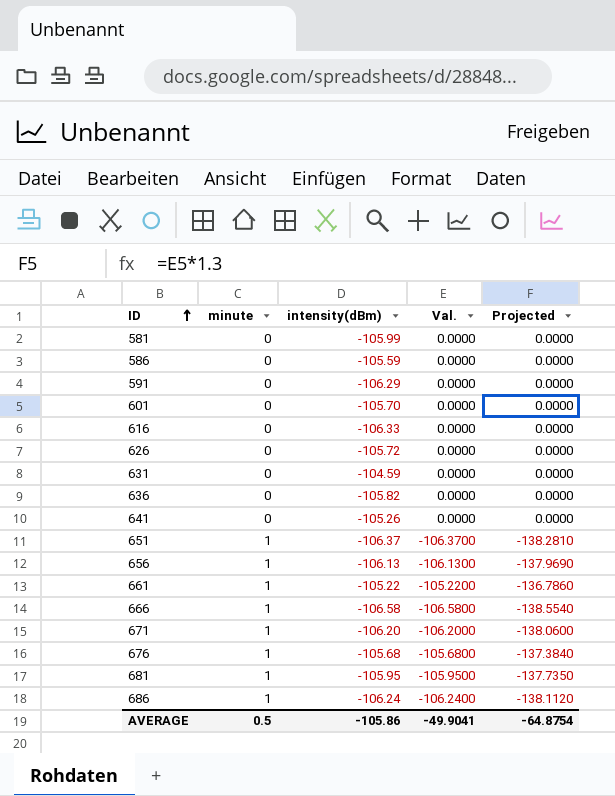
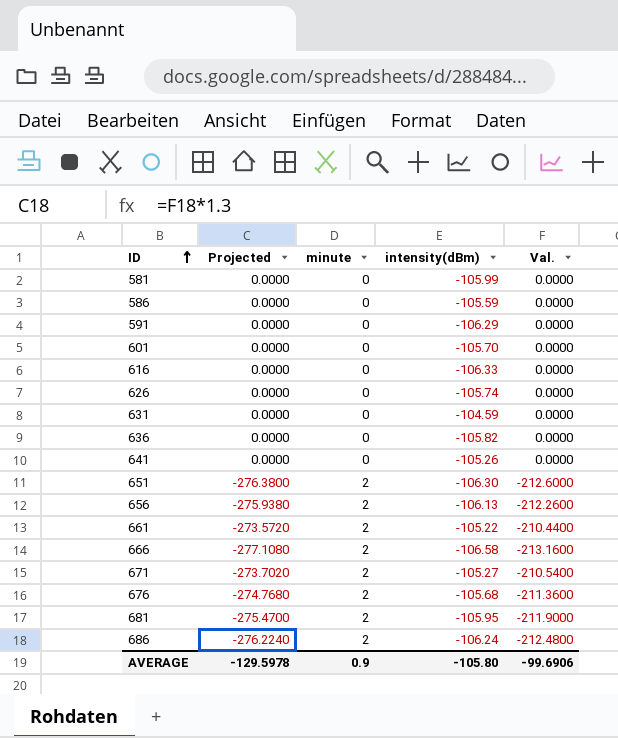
column Projected | position: 5 -> 2
626 | intensity(dBm): -105.72 -> -105.74
651 | Projected: -138.2810 -> -276.3800
651 | minute: 1 -> 2
651 | intensity(dBm): -106.37 -> -106.30
651 | Val.: -106.3700 -> -212.6000
656 | Projected: -137.9690 -> -275.9380
656 | minute: 1 -> 2
656 | Val.: -106.1300 -> -212.2600
661 | Projected: -136.7860 -> -273.5720
661 | minute: 1 -> 2
661 | Val.: -105.2200 -> -210.4400
666 | Projected: -138.5540 -> -277.1080
666 | minute: 1 -> 2
666 | Val.: -106.5800 -> -213.1600
671 | Projected: -138.0600 -> -273.7020
671 | minute: 1 -> 2
671 | intensity(dBm): -106.20 -> -105.27
671 | Val.: -106.2000 -> -210.5400
676 | Projected: -137.3840 -> -274.7680
676 | minute: 1 -> 2
676 | Val.: -105.6800 -> -211.3600
681 | Projected: -137.7350 -> -275.4700
681 | minute: 1 -> 2
681 | Val.: -105.9500 -> -211.9000
686 | Projected: -138.1120 -> -276.2240
686 | minute: 1 -> 2
686 | Val.: -106.2400 -> -212.4800
AVERAGE | Projected: -64.8754 -> -129.5978
AVERAGE | minute: 0.5 -> 0.9
AVERAGE | intensity(dBm): -105.86 -> -105.80
AVERAGE | Val.: -49.9041 -> -99.6906

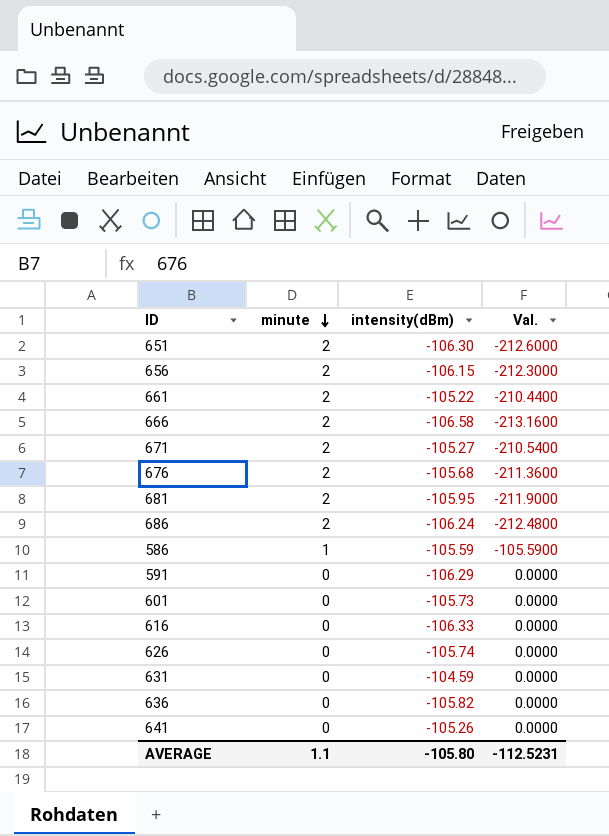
row order: ID ascending -> minute descending
column Projected | formula: [Val.] * 1.3 -> none
row 581: 0.0000 | 0 | -105.99 | 0.0000 -> none
656 | intensity(dBm): -106.13 -> -106.15
656 | Val.: -212.2600 -> -212.3000
586 | minute: 0 -> 1
586 | Val.: 0.0000 -> -105.5900
601 | intensity(dBm): -105.70 -> -105.73
AVERAGE | minute: 0.9 -> 1.1
AVERAGE | Val.: -99.6906 -> -112.5231

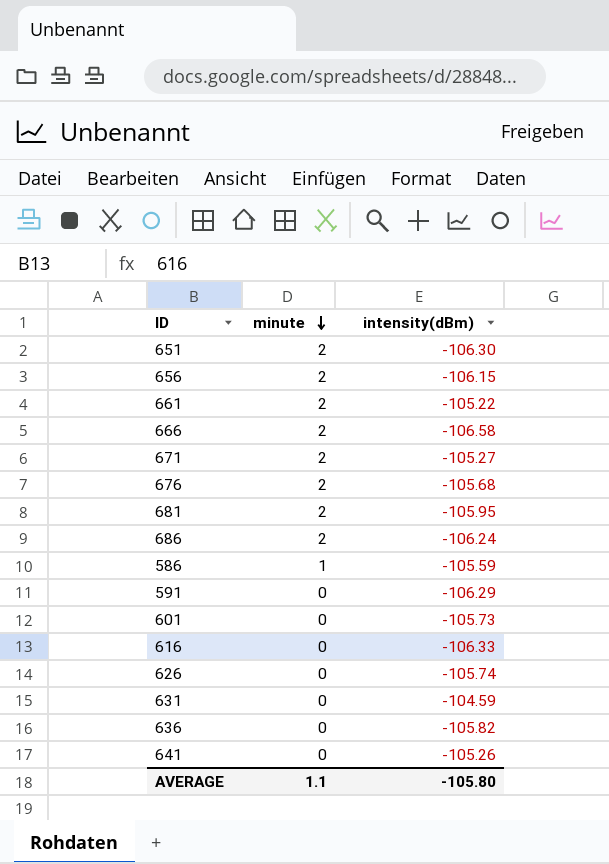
column Val. | formula: [minute] * [intensity(dBm)] -> none

